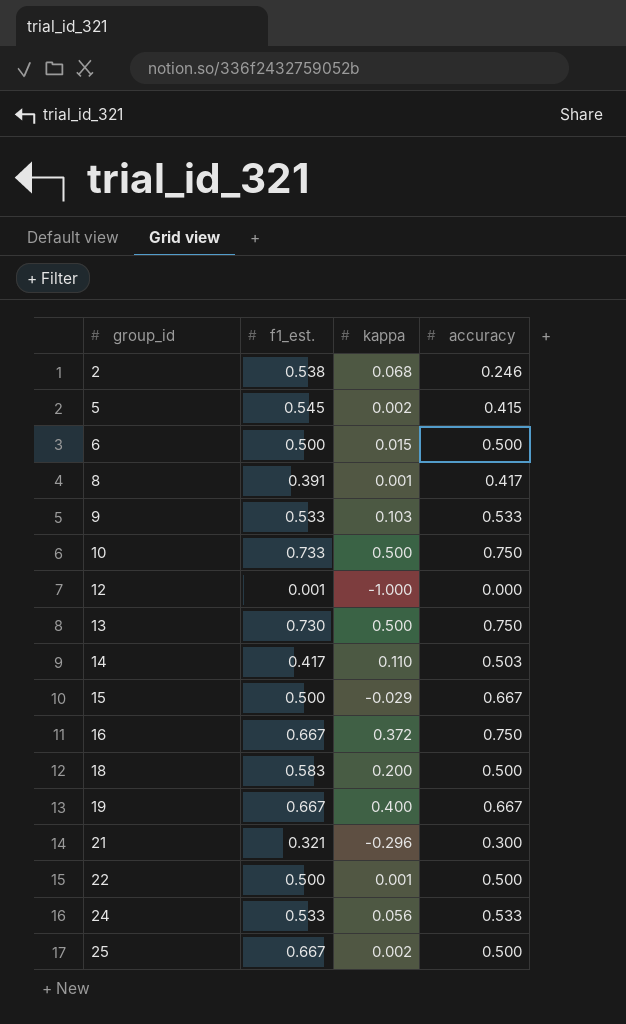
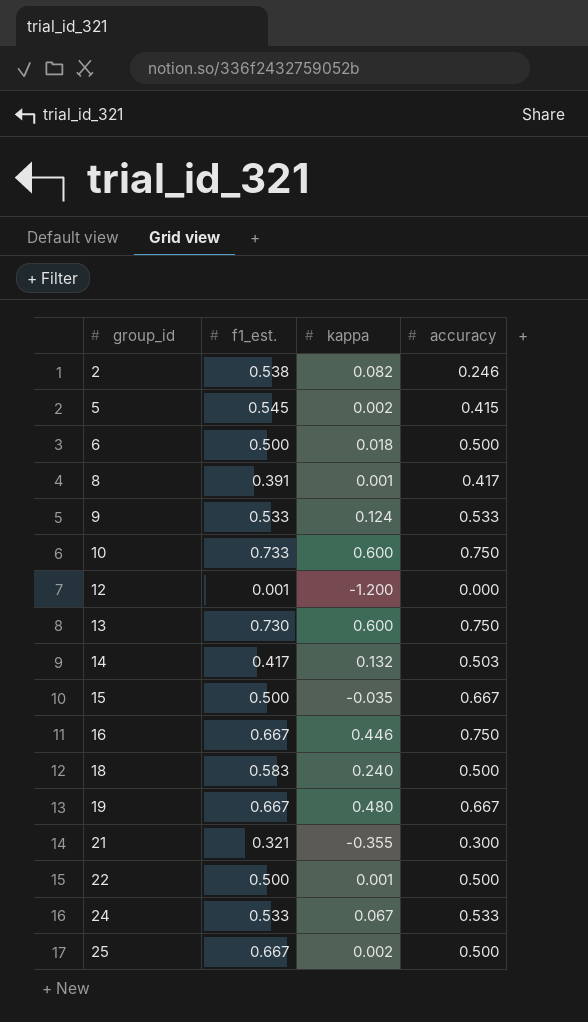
2 | kappa: 0.068 -> 0.082
6 | kappa: 0.015 -> 0.018
9 | kappa: 0.103 -> 0.124
10 | kappa: 0.500 -> 0.600
12 | kappa: -1.000 -> -1.200
13 | kappa: 0.500 -> 0.600
14 | kappa: 0.110 -> 0.132
15 | kappa: -0.029 -> -0.035
16 | kappa: 0.372 -> 0.446
18 | kappa: 0.200 -> 0.240
19 | kappa: 0.400 -> 0.480
21 | kappa: -0.296 -> -0.355
24 | kappa: 0.056 -> 0.067

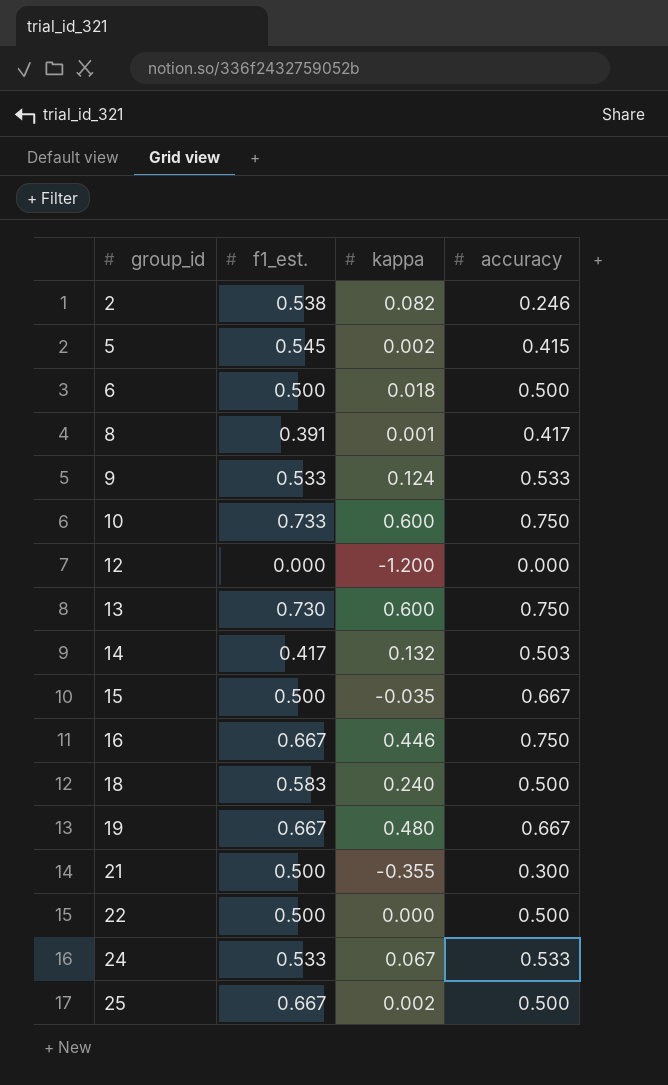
12 | f1_est.: 0.001 -> 0.000
21 | f1_est.: 0.321 -> 0.500
22 | kappa: 0.001 -> 0.000

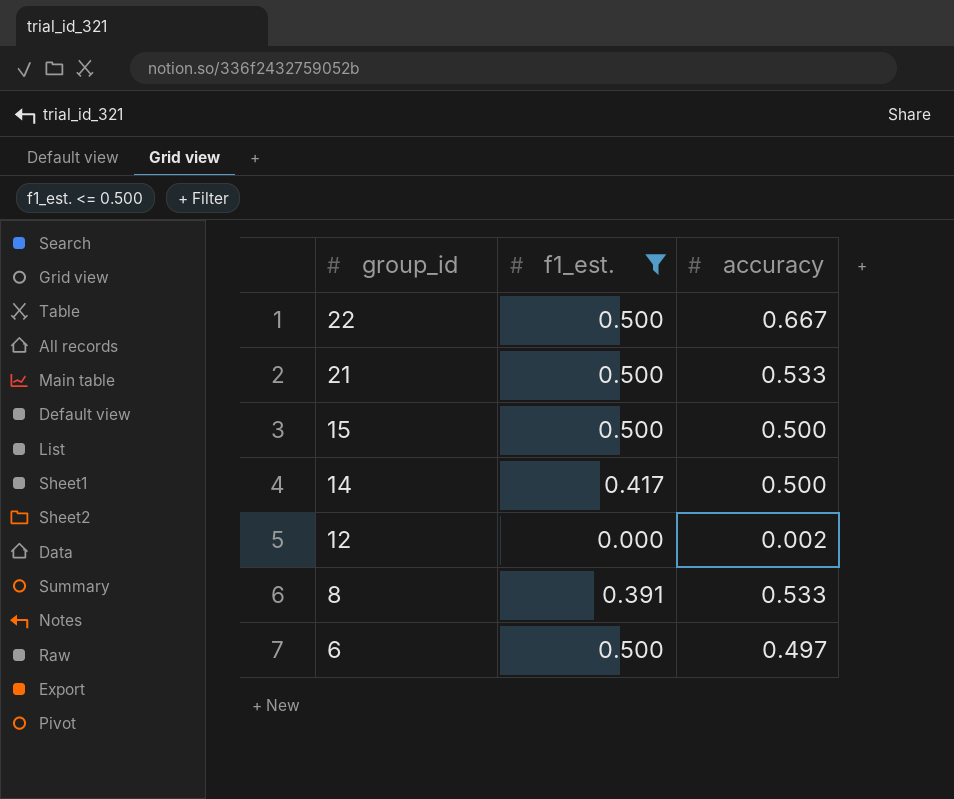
filter: none -> f1_est. <= 0.500
row order: group_id ascending -> group_id descending
column kappa | position: 3 -> none
22 | accuracy: 0.500 -> 0.667
21 | accuracy: 0.300 -> 0.533
15 | accuracy: 0.667 -> 0.500
14 | accuracy: 0.503 -> 0.500
12 | accuracy: 0.000 -> 0.002
8 | accuracy: 0.417 -> 0.533
6 | accuracy: 0.500 -> 0.497

